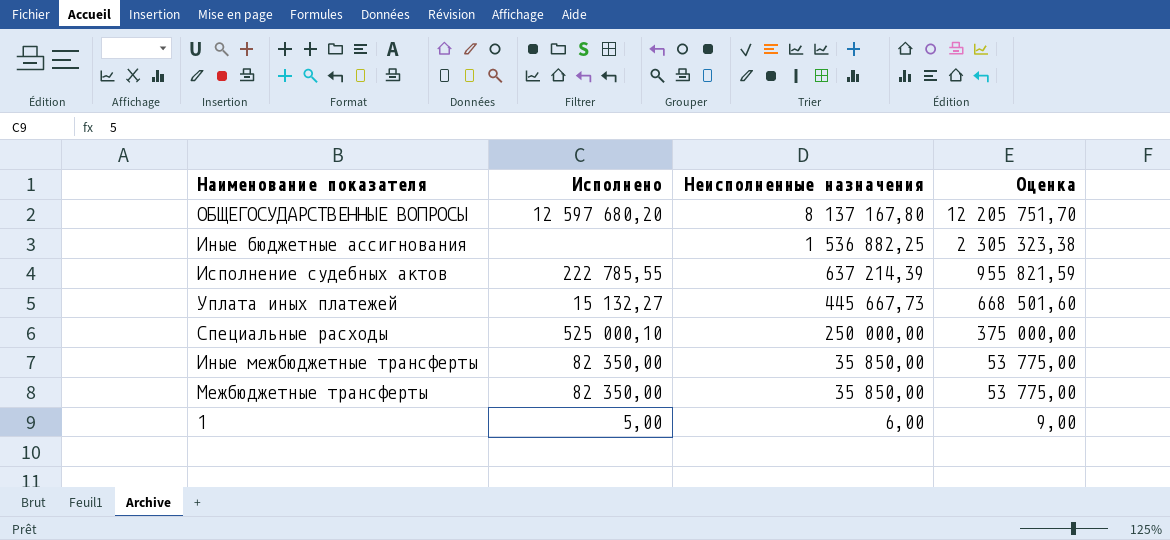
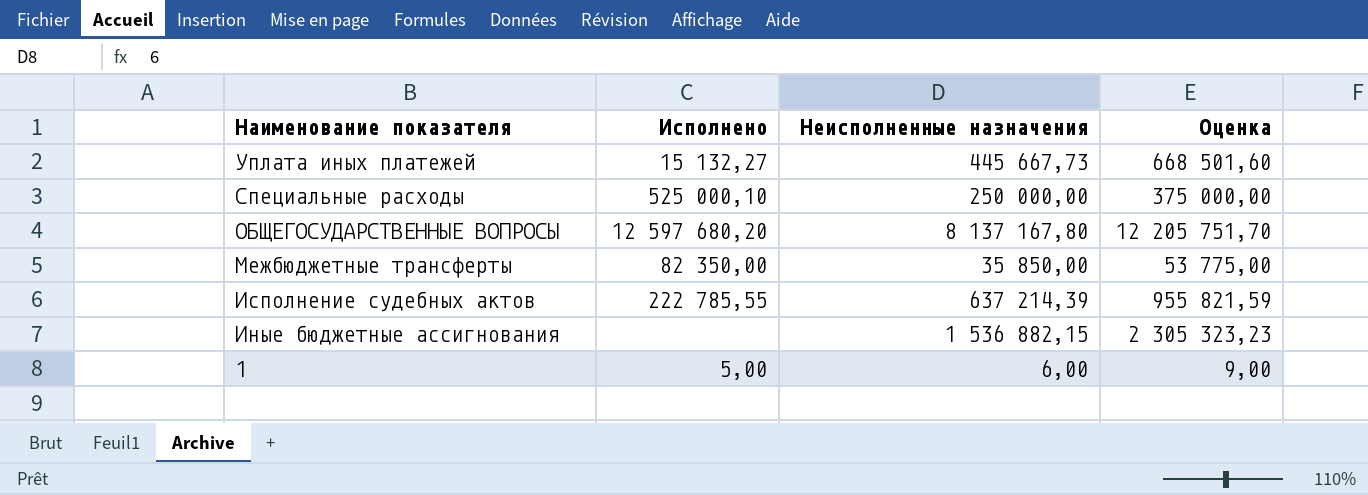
row order: Неисполненные назначения descending -> Наименование показателя descending
row Иные межбюджетные трансферты: 82 350,00 | 35 850,00 | 53 775,00 -> none
Иные бюджетные ассигнования | Неисполненные назначения: 1 536 882,25 -> 1 536 882,15
Иные бюджетные ассигнования | Оценка: 2 305 323,38 -> 2 305 323,23

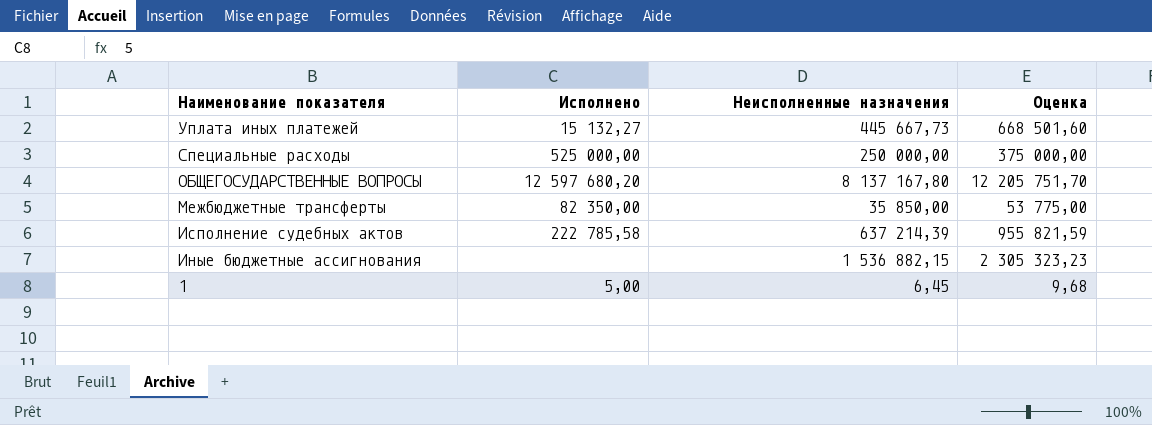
Специальные расходы | Исполнено: 525 000,10 -> 525 000,00
Исполнение судебных актов | Исполнено: 222 785,55 -> 222 785,58
1 | Неисполненные назначения: 6,00 -> 6,45
1 | Оценка: 9,00 -> 9,68

